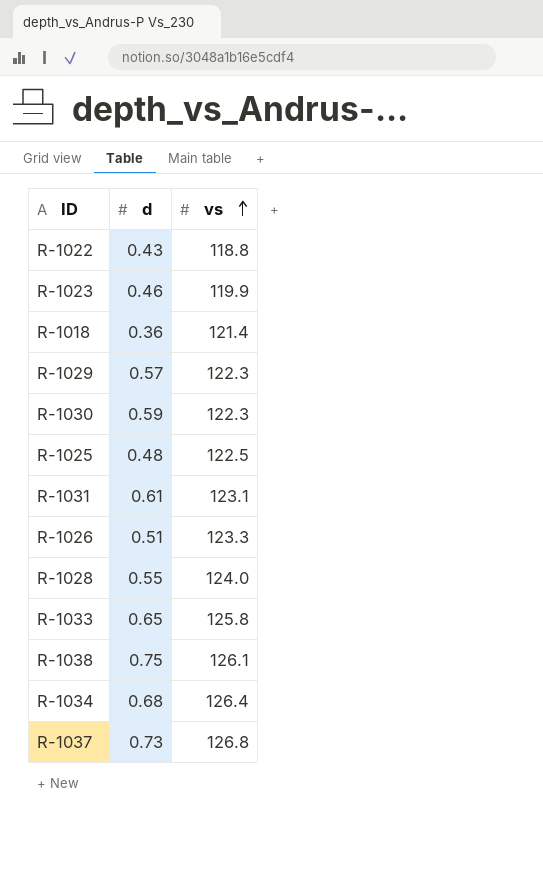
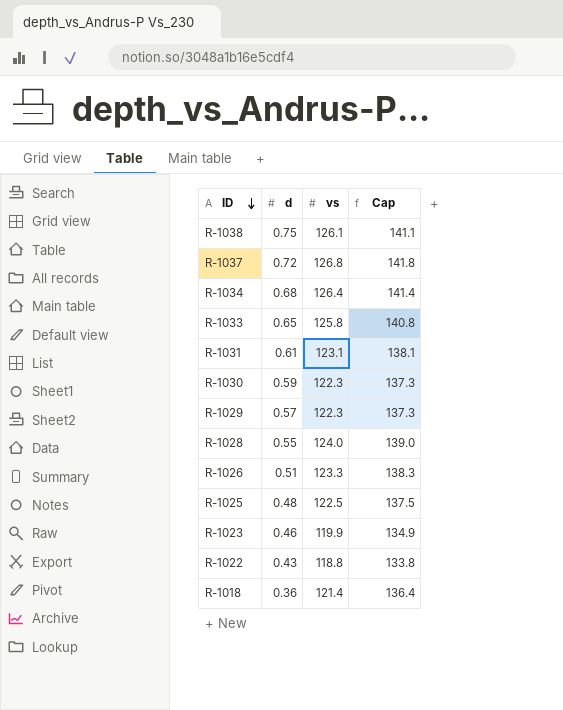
row order: vs ascending -> ID descending
column Cap | formula: none -> [vs] + 15
R-1037 | d: 0.73 -> 0.72

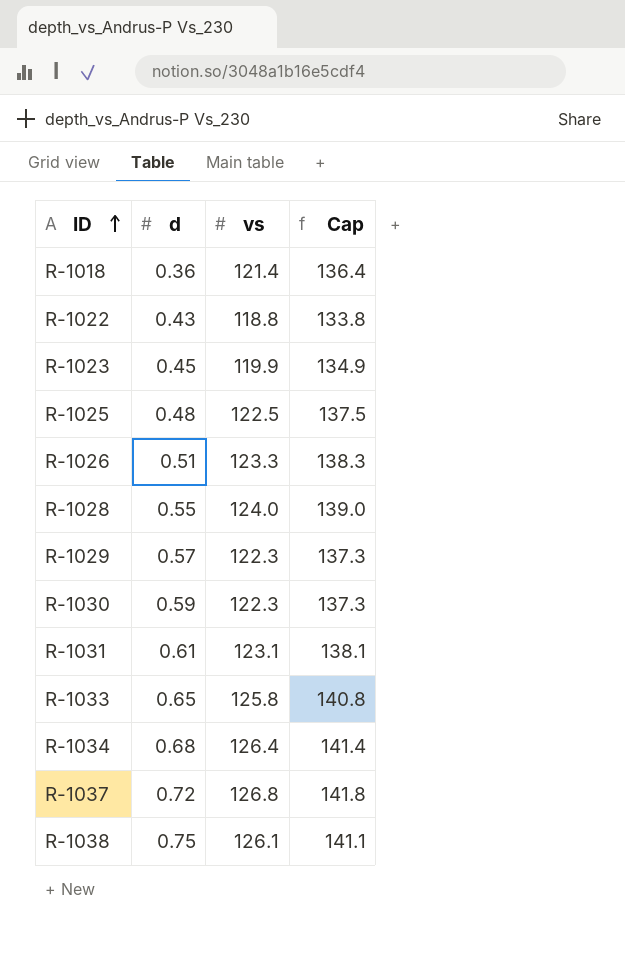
row order: ID descending -> ID ascending
R-1023 | d: 0.46 -> 0.45

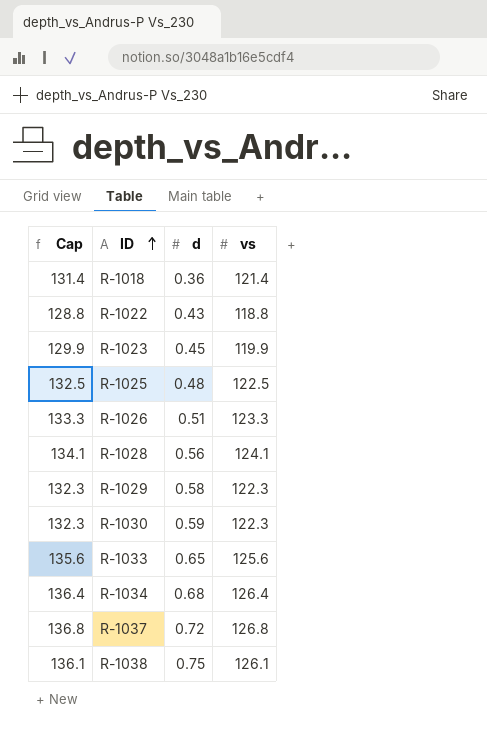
column Cap | formula: [vs] + 15 -> [vs] + 10
column Cap | position: 4 -> 1
row R-1031: 0.61 | 123.1 | 138.1 -> none
R-1028 | d: 0.55 -> 0.56
R-1028 | vs: 124.0 -> 124.1
R-1029 | d: 0.57 -> 0.58
R-1033 | vs: 125.8 -> 125.6

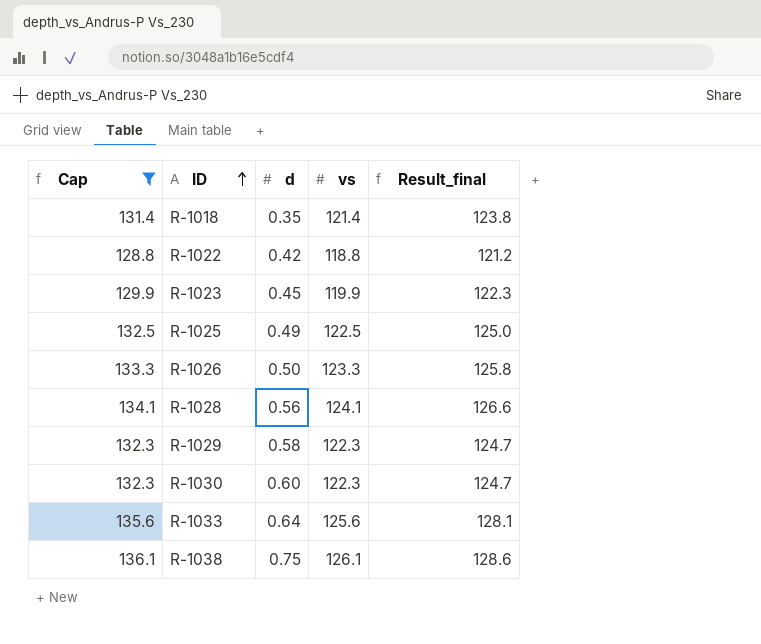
filter: none -> Cap <= 136.1
column Result_final | formula: none -> [vs] * 1.02
R-1018 | d: 0.36 -> 0.35
R-1022 | d: 0.43 -> 0.42
R-1025 | d: 0.48 -> 0.49
R-1026 | d: 0.51 -> 0.50
R-1030 | d: 0.59 -> 0.60
R-1033 | d: 0.65 -> 0.64

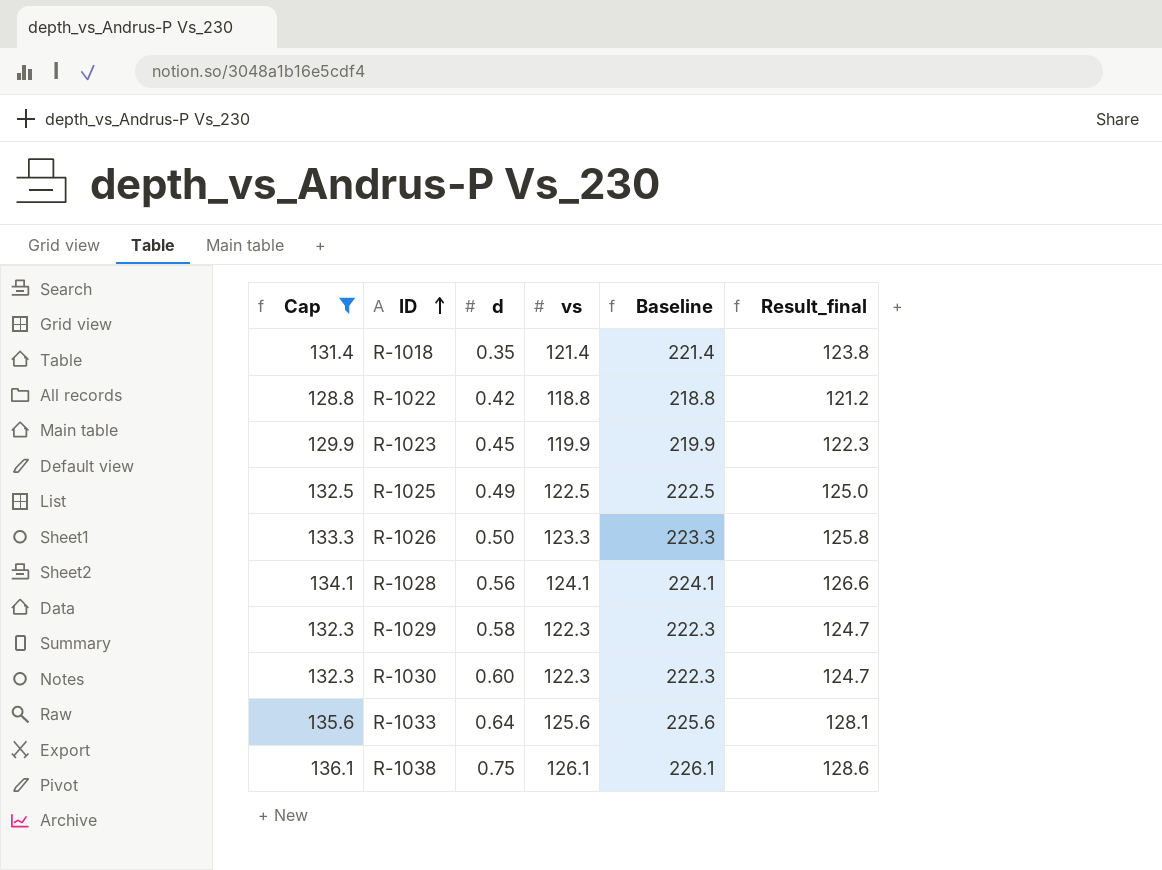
column Baseline | formula: none -> [vs] + 100

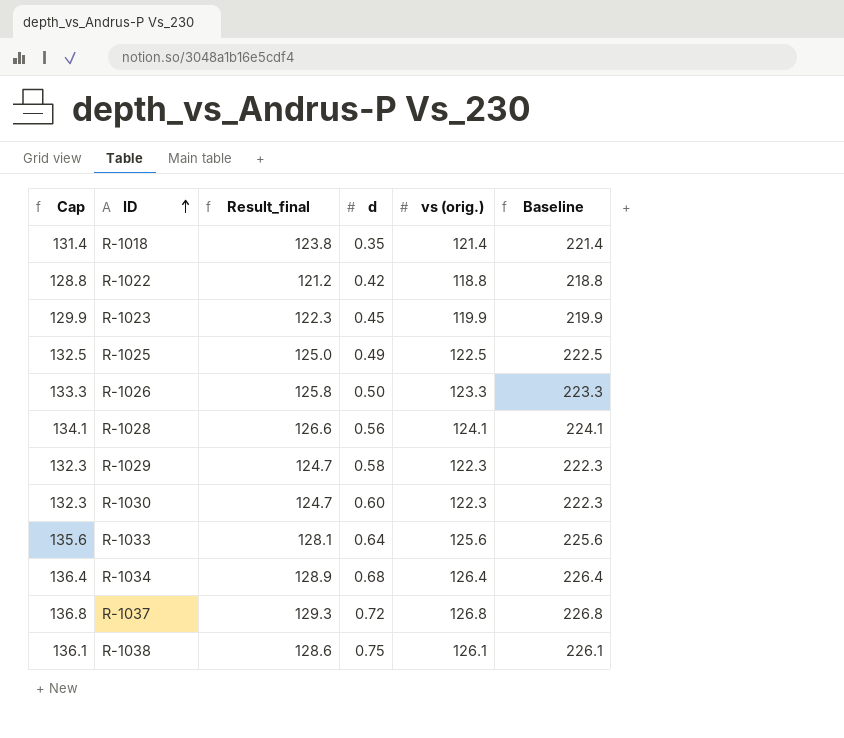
filter: Cap <= 136.1 -> none
column Result_final | position: 6 -> 3
column name: vs -> vs (orig.)

